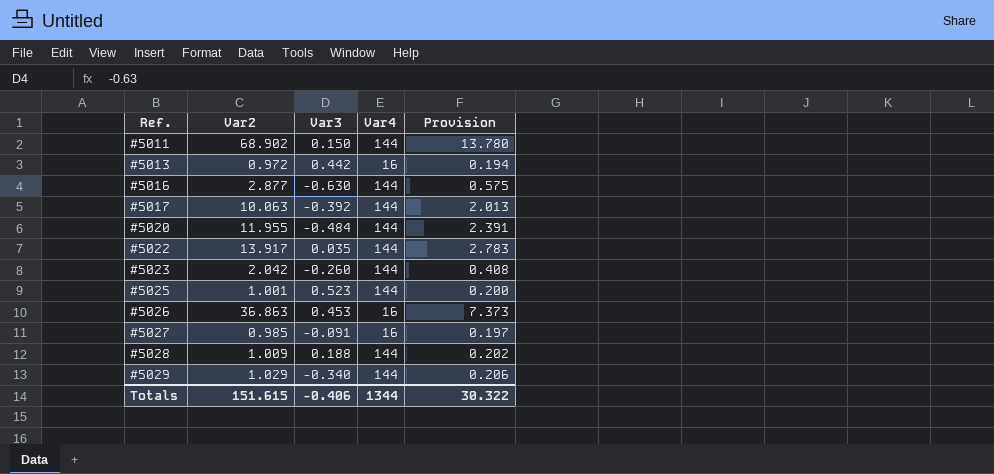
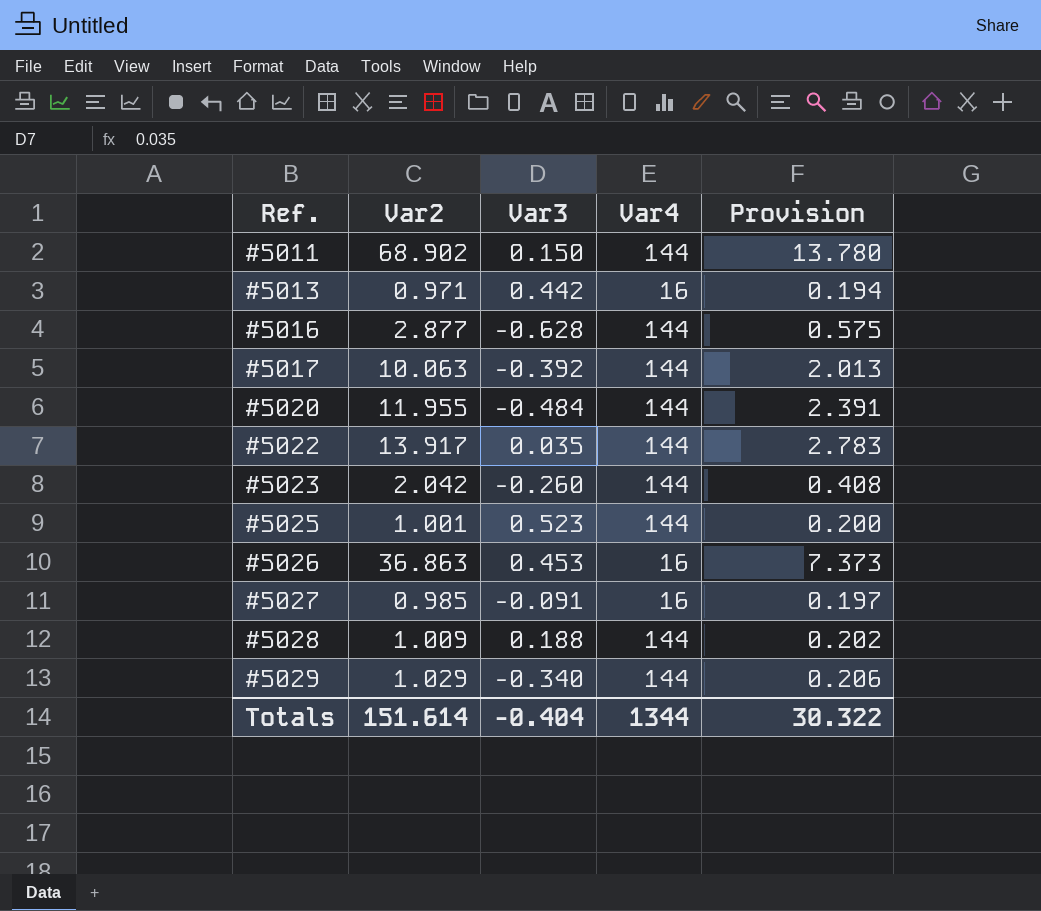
#5013 | Var2: 0.972 -> 0.971
#5016 | Var3: -0.630 -> -0.628
Totals | Var2: 151.615 -> 151.614
Totals | Var3: -0.406 -> -0.404

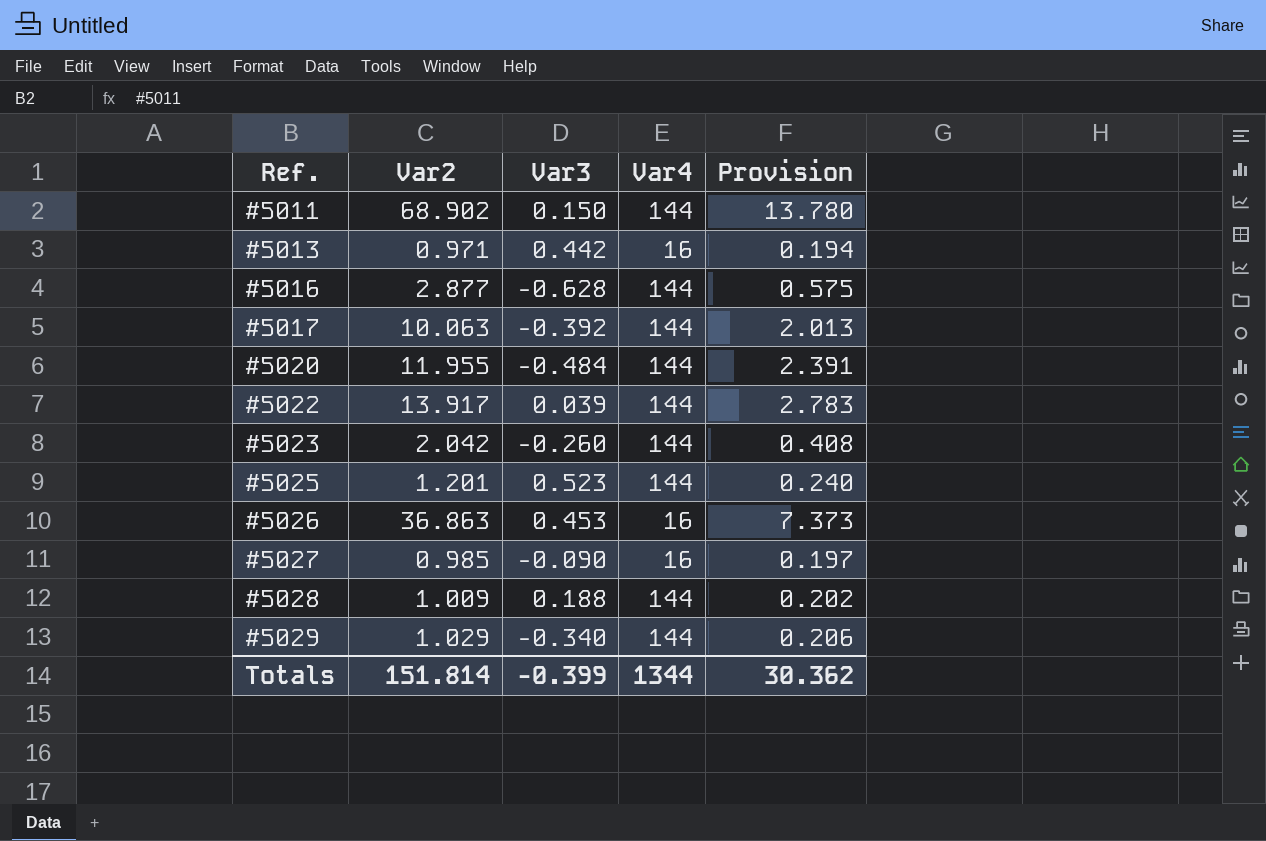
#5022 | Var3: 0.035 -> 0.039
#5025 | Var2: 1.001 -> 1.201
#5025 | Provision: 0.200 -> 0.240
#5027 | Var3: -0.091 -> -0.090
Totals | Var2: 151.614 -> 151.814
Totals | Var3: -0.404 -> -0.399
Totals | Provision: 30.322 -> 30.362

